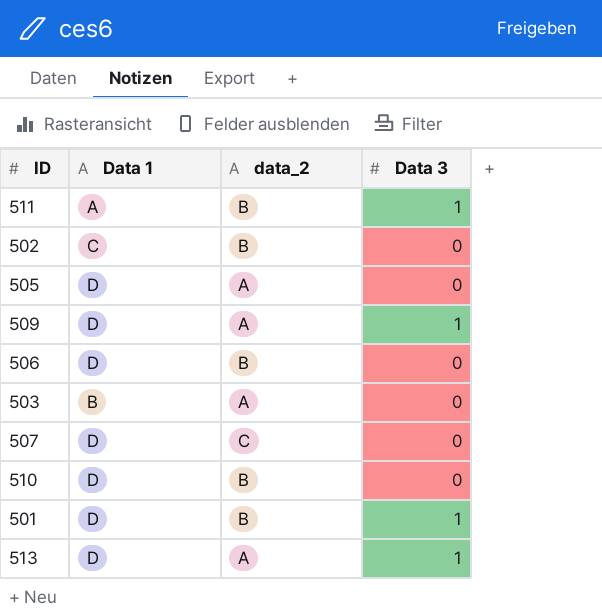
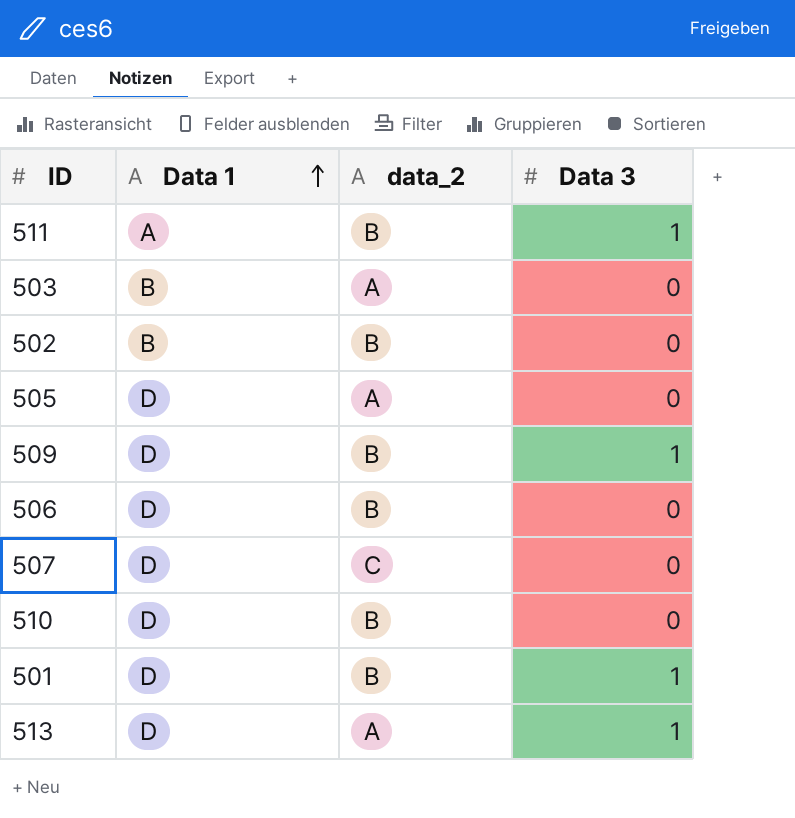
row order: none -> Data 1 ascending
502 | Data 1: C -> B
509 | data_2: A -> B

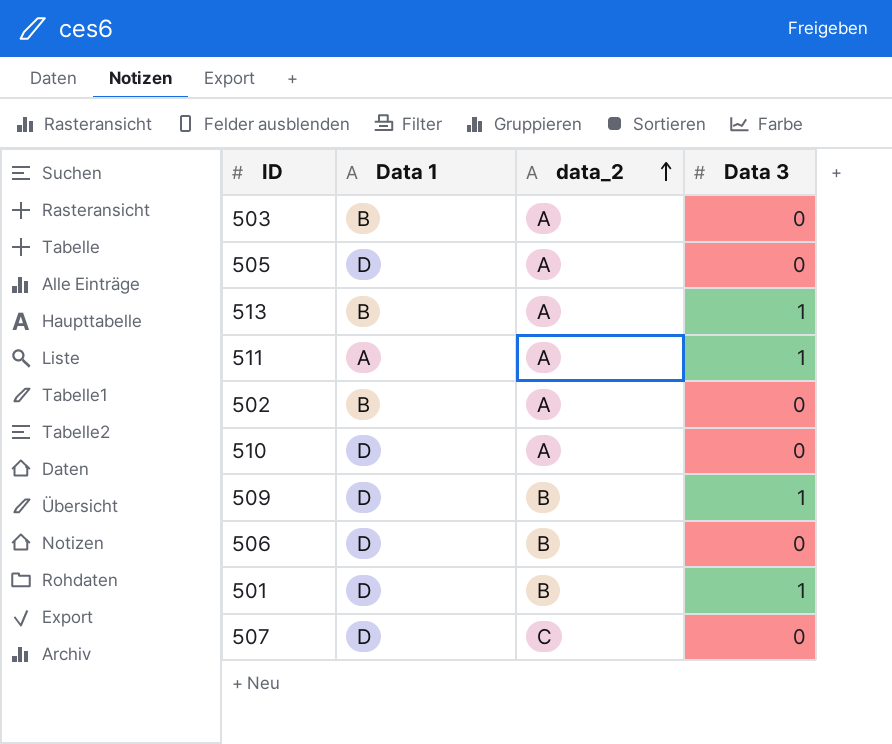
row order: Data 1 ascending -> data_2 ascending
513 | Data 1: D -> B
511 | data_2: B -> A
502 | data_2: B -> A
510 | data_2: B -> A

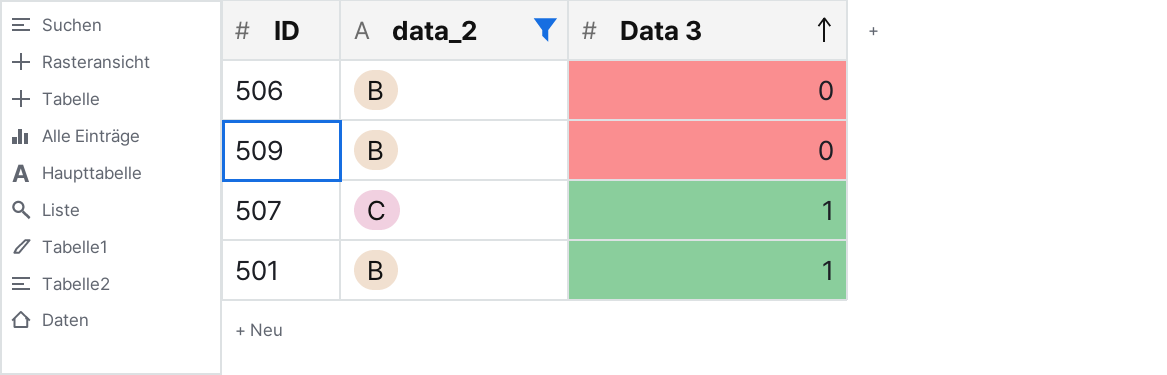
filter: none -> data_2 != A
row order: data_2 ascending -> Data 3 ascending
column Data 1 | position: 2 -> none
509 | Data 3: 1 -> 0
507 | Data 3: 0 -> 1

